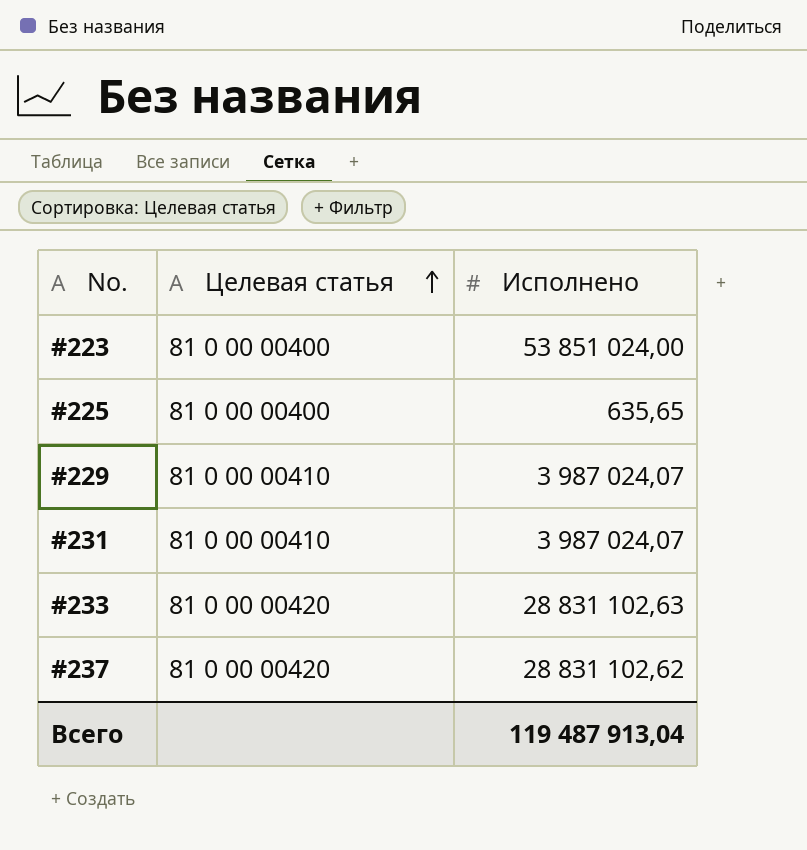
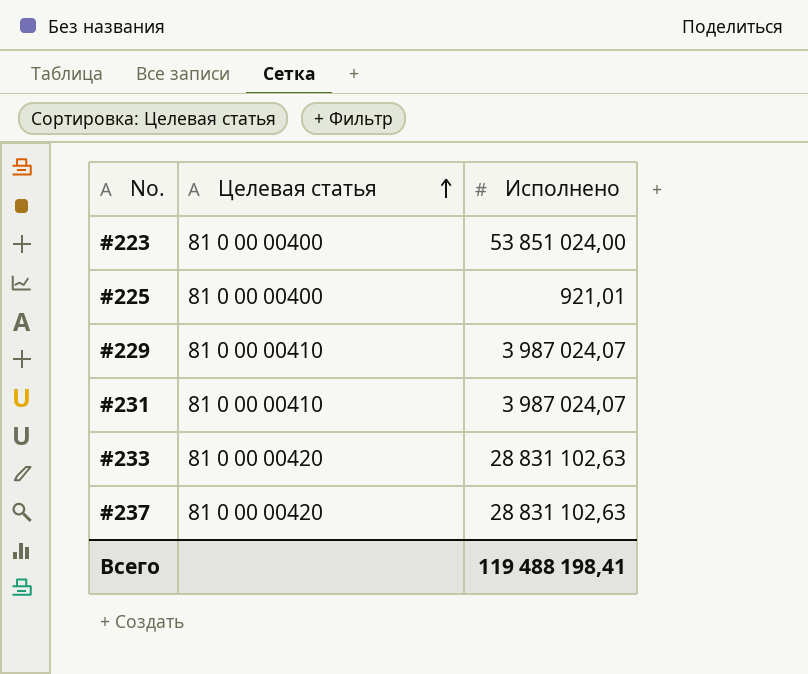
#225 | Исполнено: 635,65 -> 921,01
#237 | Исполнено: 28 831 102,62 -> 28 831 102,63
Всего | Исполнено: 119 487 913,04 -> 119 488 198,41

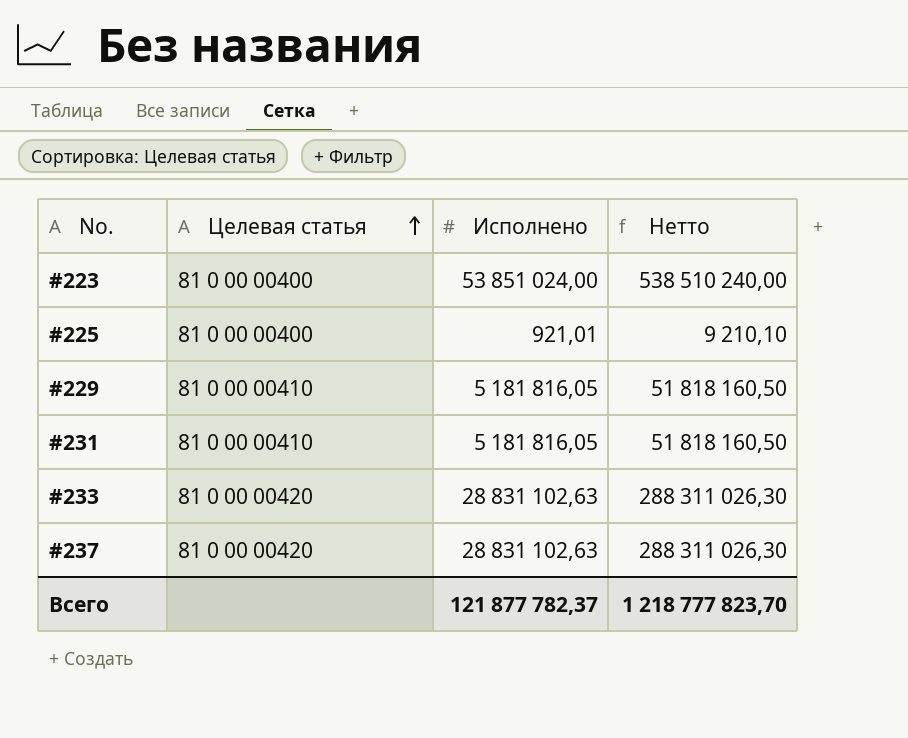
column Нетто | formula: none -> [Исполнено] * 10
#229 | Исполнено: 3 987 024,07 -> 5 181 816,05
#231 | Исполнено: 3 987 024,07 -> 5 181 816,05
Всего | Исполнено: 119 488 198,41 -> 121 877 782,37

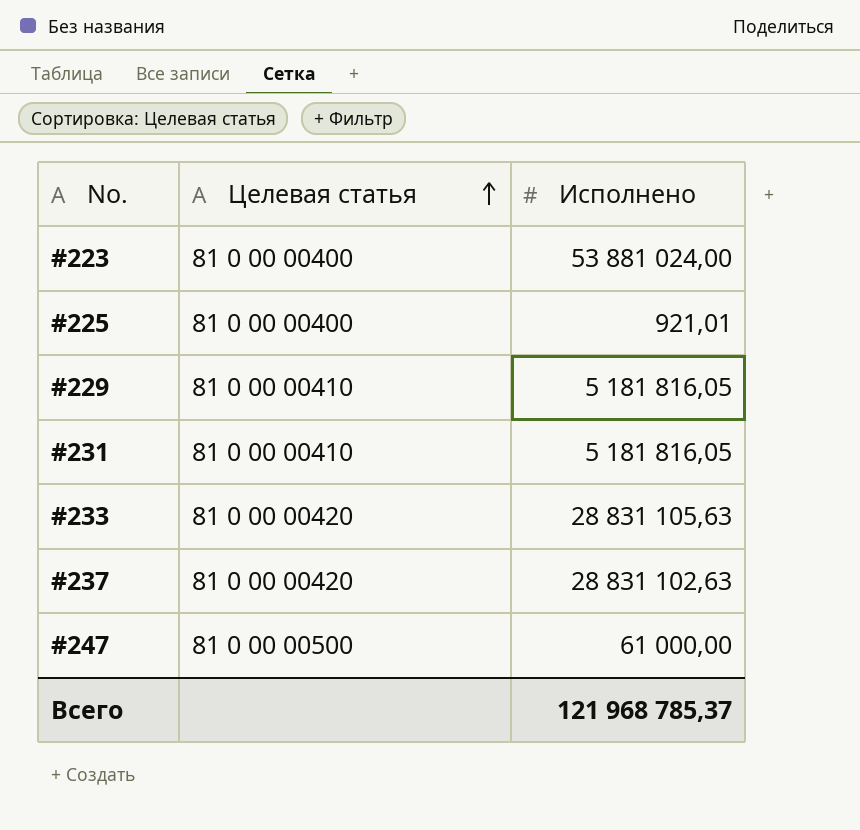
column Нетто | formula: [Исполнено] * 10 -> none
#223 | Исполнено: 53 851 024,00 -> 53 881 024,00
#233 | Исполнено: 28 831 102,63 -> 28 831 105,63
row #247: none -> 81 0 00 00500 | 61 000,00
Всего | Исполнено: 121 877 782,37 -> 121 968 785,37

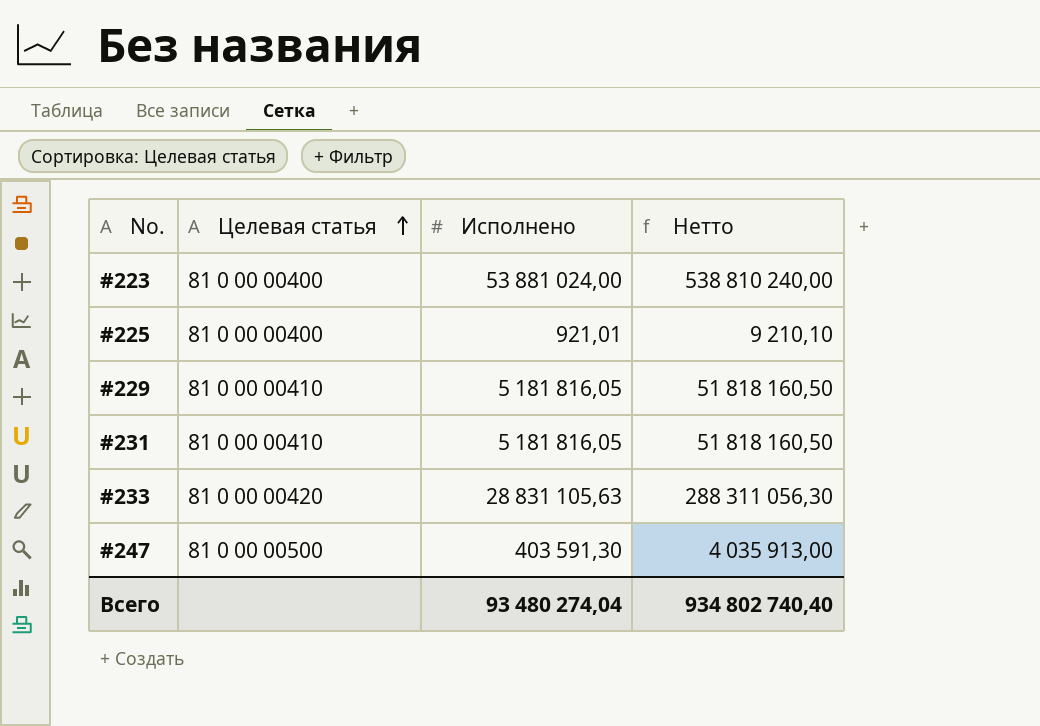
column Нетто | formula: none -> [Исполнено] * 10
row #237: 81 0 00 00420 | 28 831 102,63 -> none
#247 | Исполнено: 61 000,00 -> 403 591,30
Всего | Исполнено: 121 968 785,37 -> 93 480 274,04

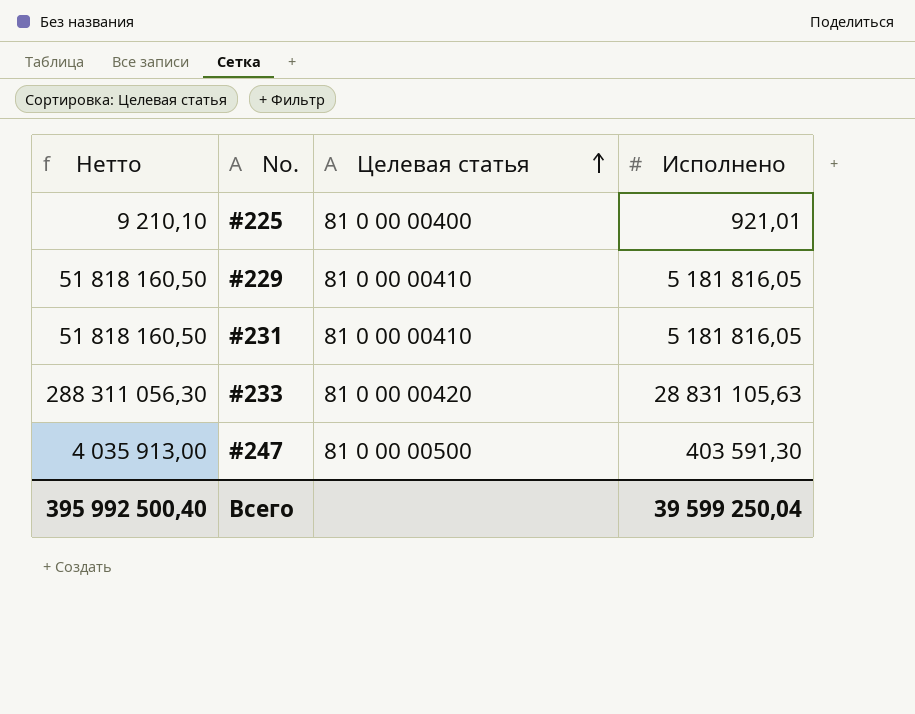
column Нетто | position: 4 -> 1
row #223: 81 0 00 00400 | 53 881 024,00 | 538 810 240,00 -> none
Всего | Нетто: 934 802 740,40 -> 395 992 500,40
Всего | Исполнено: 93 480 274,04 -> 39 599 250,04

